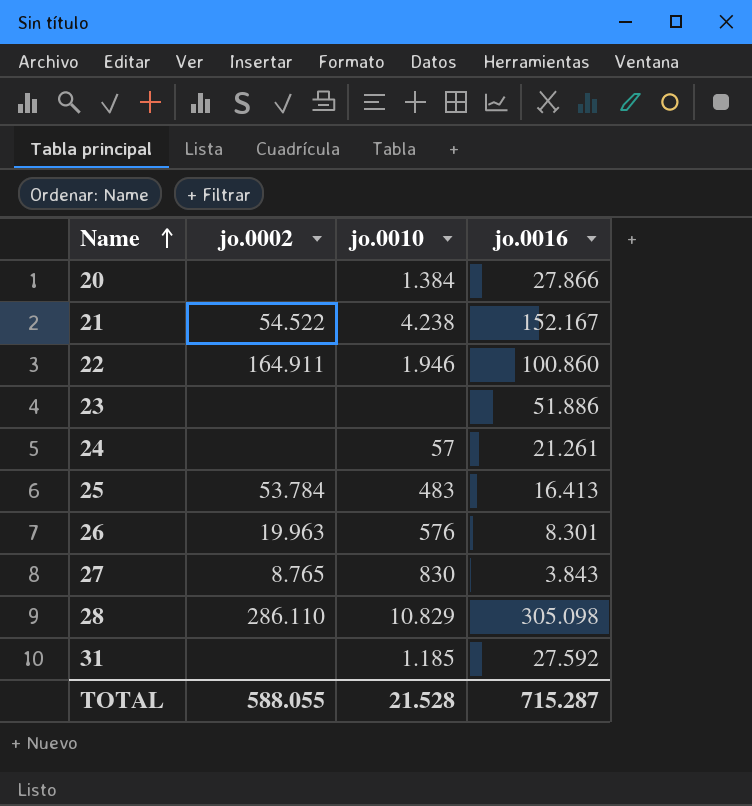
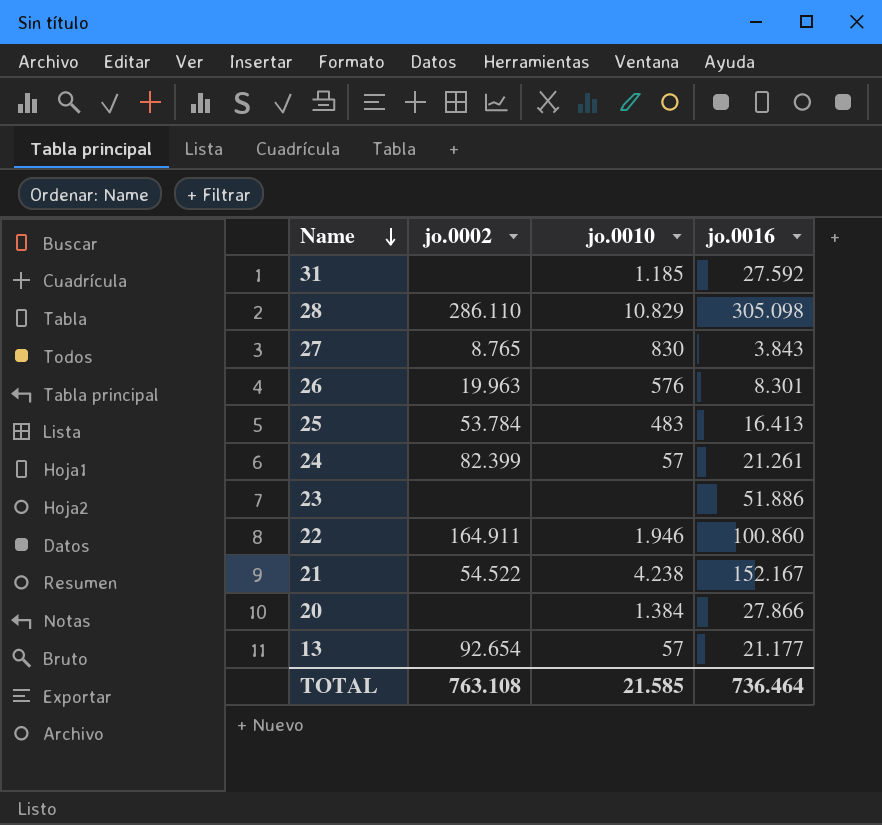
row order: Name ascending -> Name descending
24 | jo.0002: none -> 82.399
row 13: none -> 92.654 | 57 | 21.177
TOTAL | jo.0002: 588.055 -> 763.108
TOTAL | jo.0010: 21.528 -> 21.585
TOTAL | jo.0016: 715.287 -> 736.464

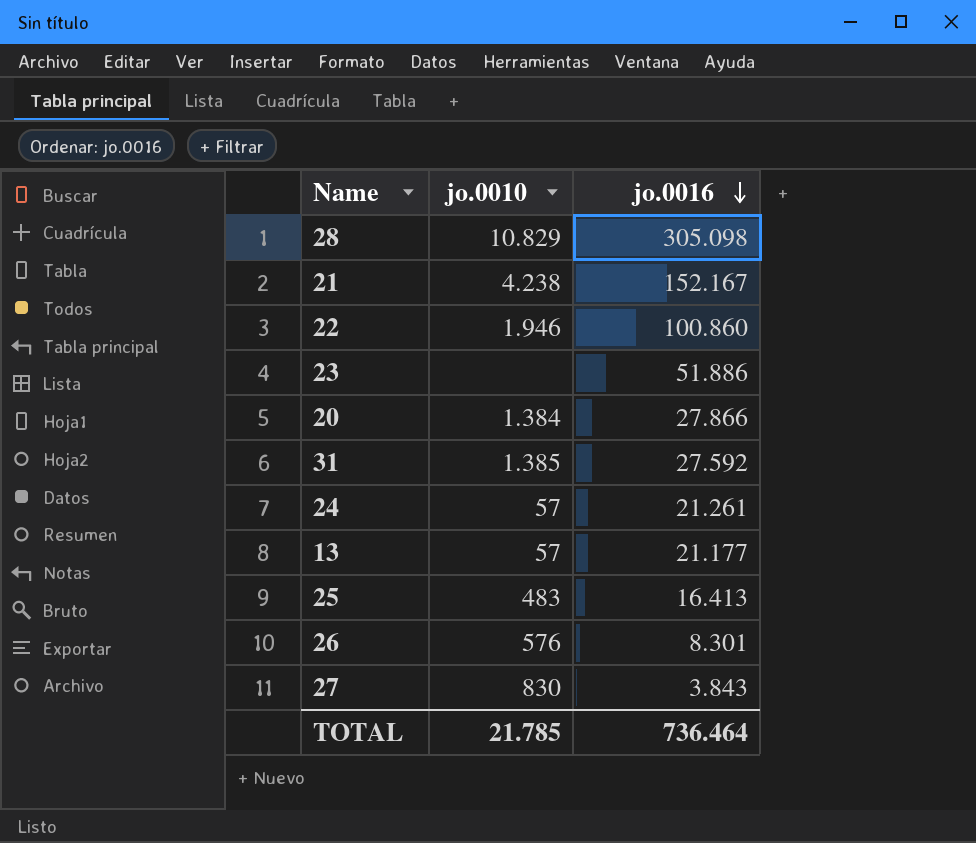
row order: Name descending -> jo.0016 descending
column jo.0002 | position: 2 -> none
31 | jo.0010: 1.185 -> 1.385
TOTAL | jo.0010: 21.585 -> 21.785

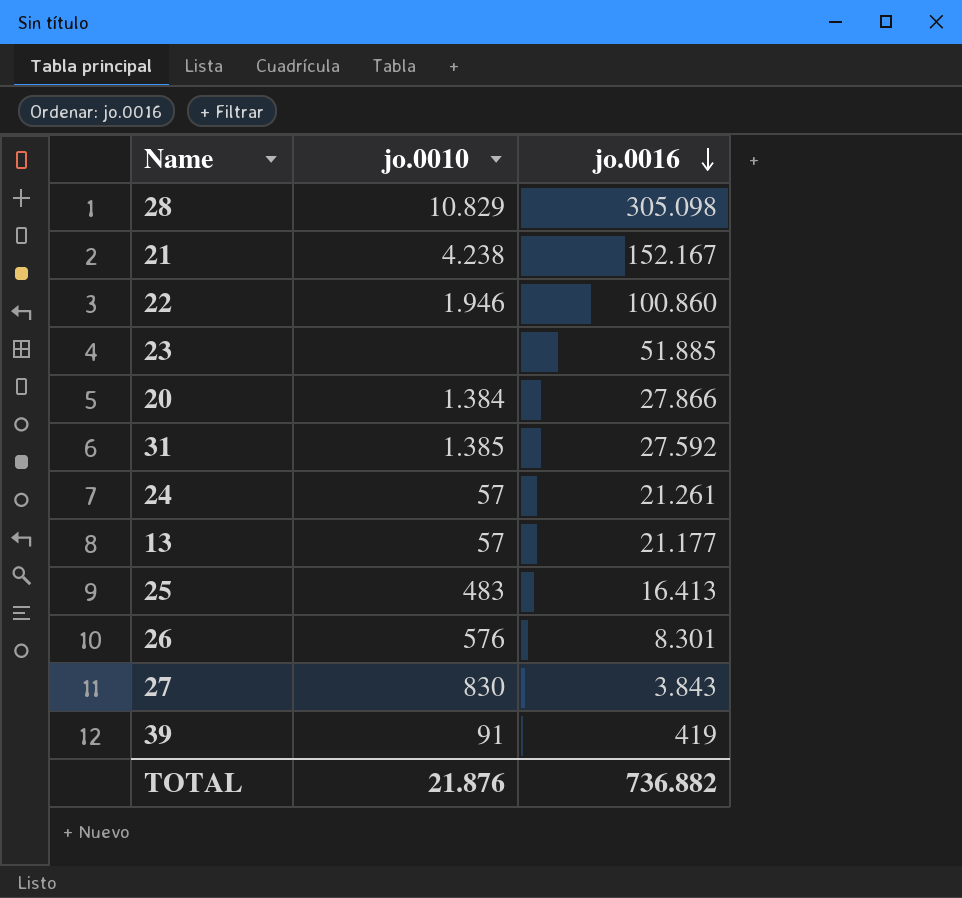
23 | jo.0016: 51.886 -> 51.885
row 39: none -> 91 | 419
TOTAL | jo.0010: 21.785 -> 21.876
TOTAL | jo.0016: 736.464 -> 736.882

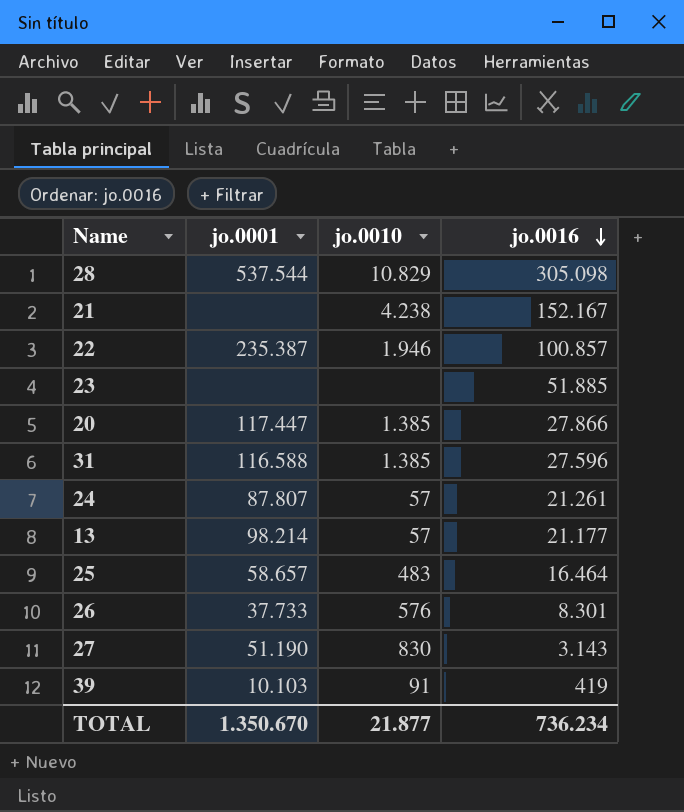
column jo.0001 | position: none -> 2
22 | jo.0016: 100.860 -> 100.857
20 | jo.0010: 1.384 -> 1.385
31 | jo.0016: 27.592 -> 27.596
25 | jo.0016: 16.413 -> 16.464
27 | jo.0016: 3.843 -> 3.143
TOTAL | jo.0010: 21.876 -> 21.877
TOTAL | jo.0016: 736.882 -> 736.234

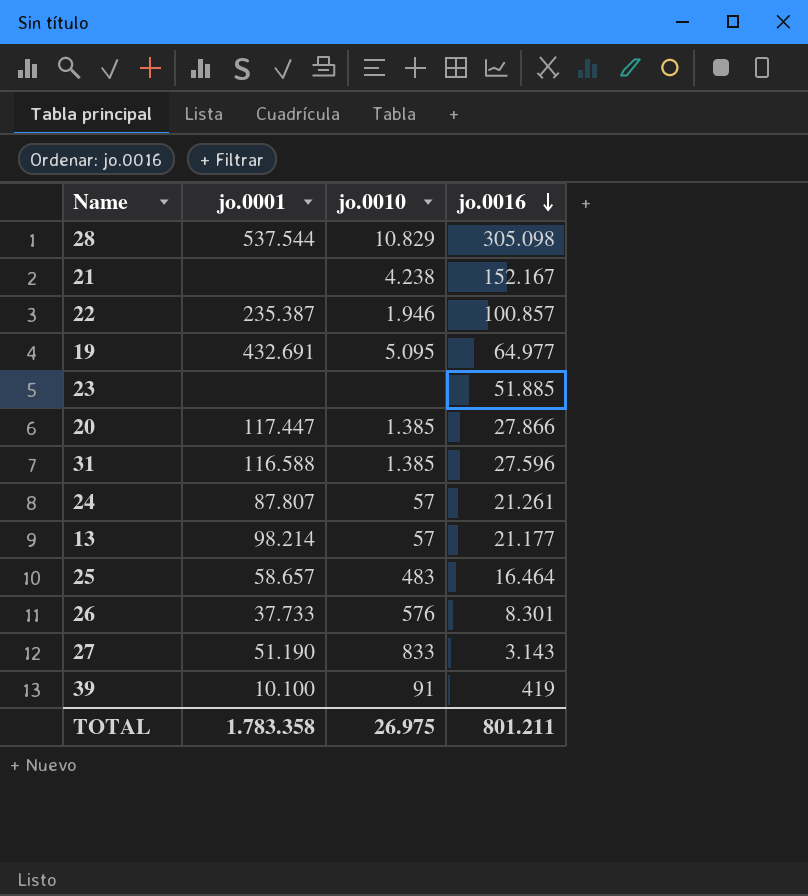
row 19: none -> 432.691 | 5.095 | 64.977
27 | jo.0010: 830 -> 833
39 | jo.0001: 10.103 -> 10.100
TOTAL | jo.0001: 1.350.670 -> 1.783.358
TOTAL | jo.0010: 21.877 -> 26.975
TOTAL | jo.0016: 736.234 -> 801.211

